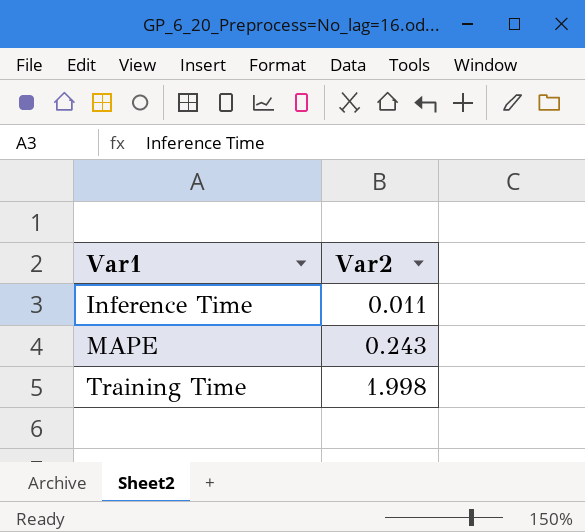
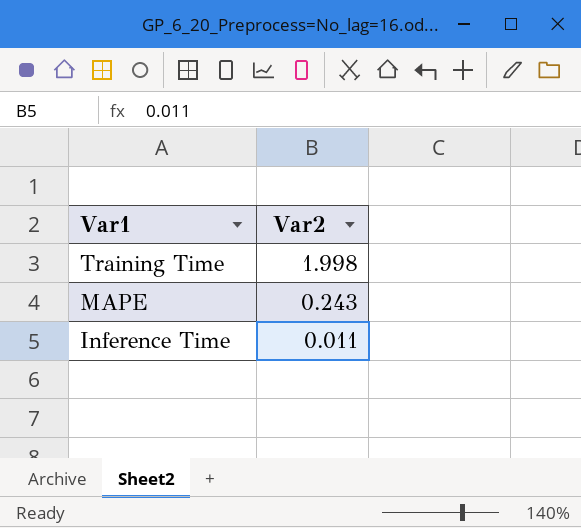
row order: Var1 ascending -> Var1 descending

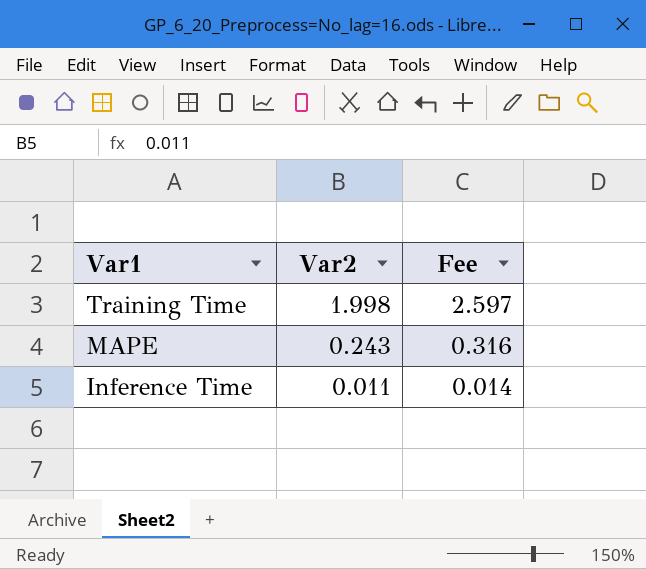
column Fee | formula: none -> [Var2] * 1.3

